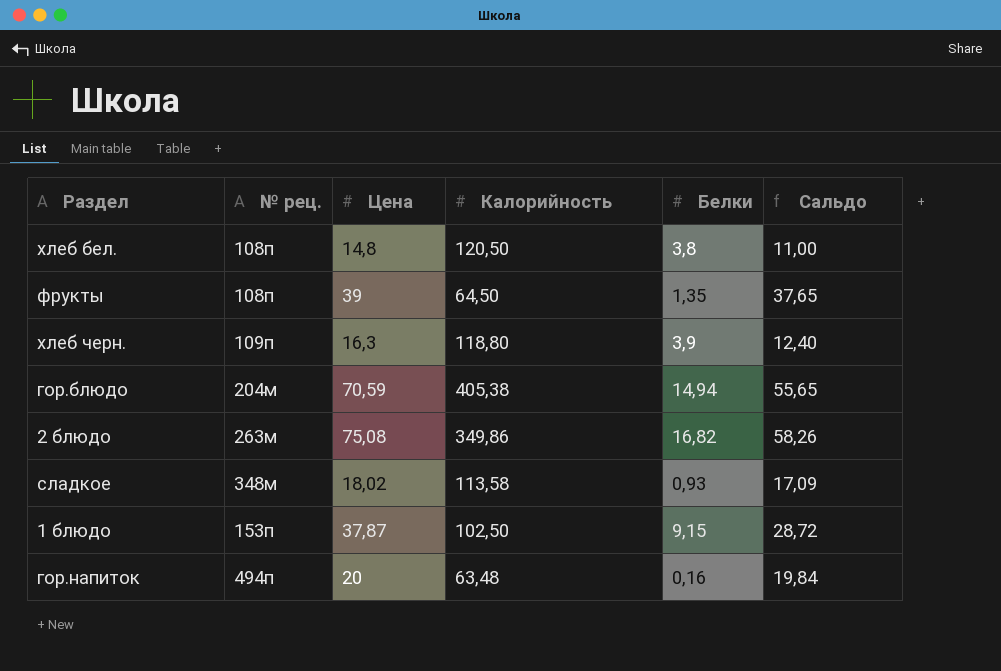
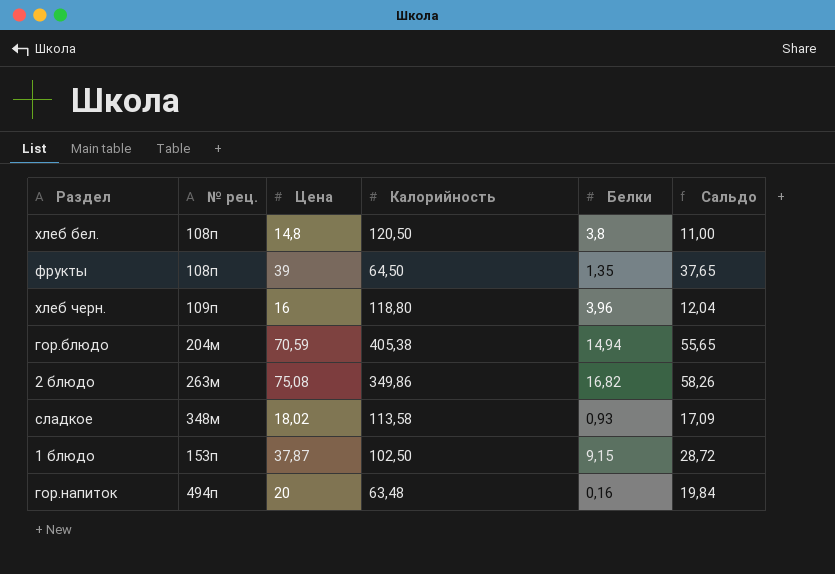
хлеб черн. | Цена: 16,3 -> 16
хлеб черн. | Белки: 3,9 -> 3,96
хлеб черн. | Сальдо: 12,40 -> 12,04

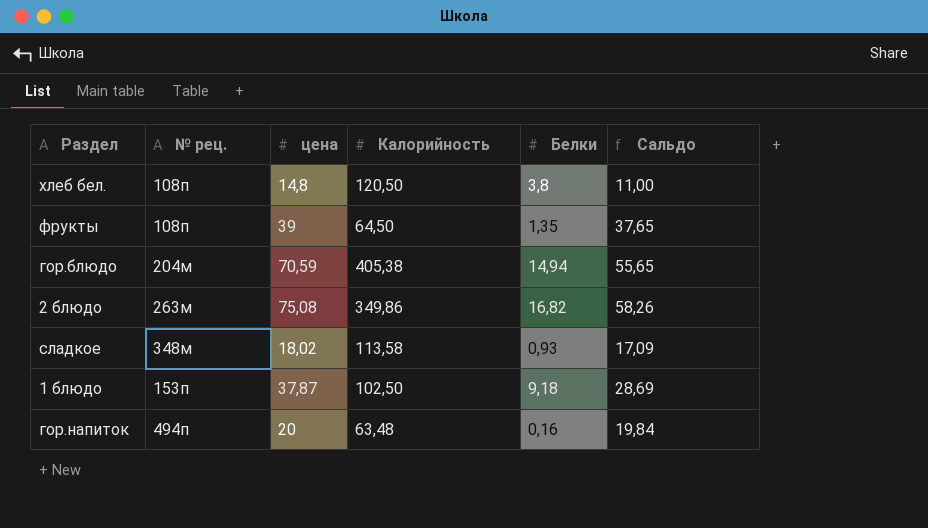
column name: Цена -> цена
row хлеб черн.: 109п | 16 | 118,80 | 3,96 | 12,04 -> none
1 блюдо | Белки: 9,15 -> 9,18
1 блюдо | Сальдо: 28,72 -> 28,69

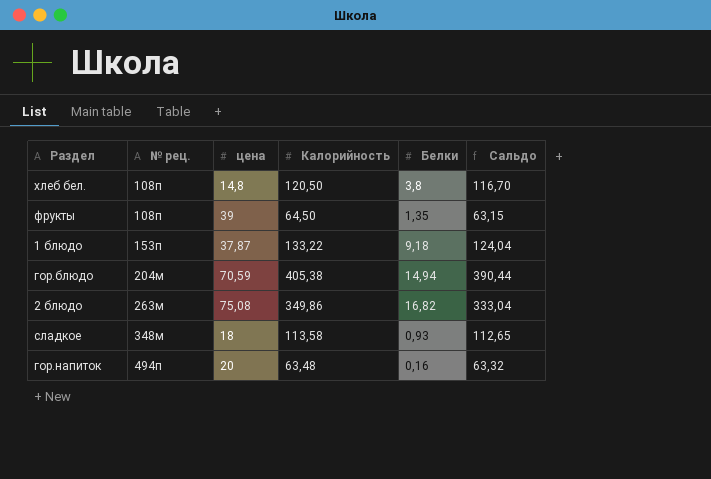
row order: none -> № рец. ascending
column Сальдо | formula: [цена] - [Белки] -> [Калорийность] - [Белки]
1 блюдо | Калорийность: 102,50 -> 133,22
сладкое | цена: 18,02 -> 18

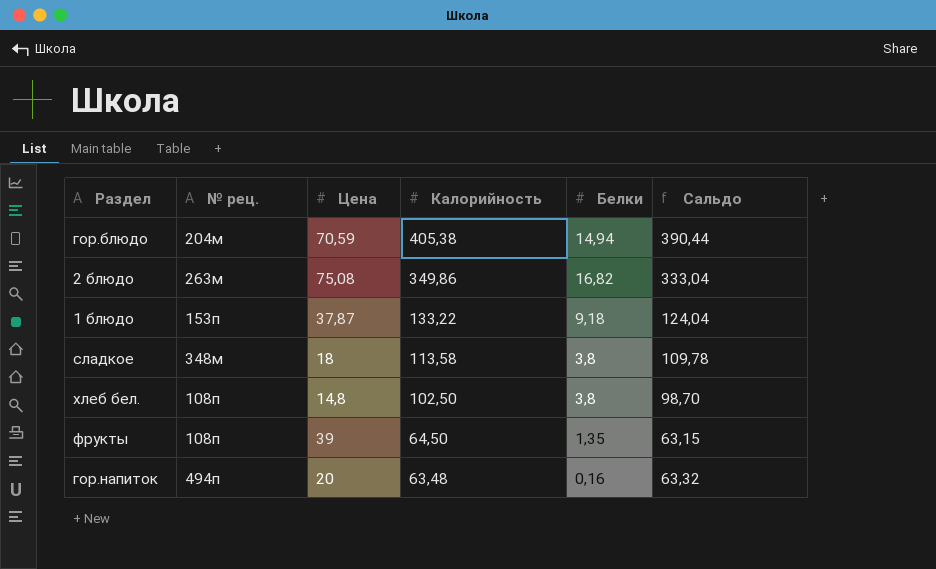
row order: № рец. ascending -> Калорийность descending
column name: цена -> Цена
сладкое | Белки: 0,93 -> 3,8
сладкое | Сальдо: 112,65 -> 109,78
хлеб бел. | Калорийность: 120,50 -> 102,50
хлеб бел. | Сальдо: 116,70 -> 98,70

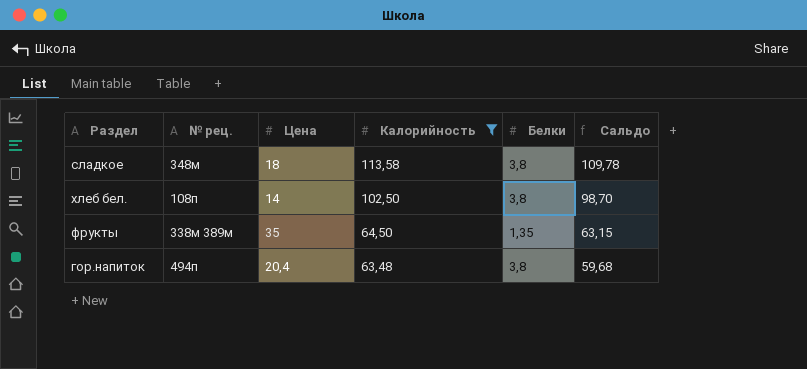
filter: none -> Калорийность <= 113,58
хлеб бел. | Цена: 14,8 -> 14
фрукты | № рец.: 108п -> 338м 389м
фрукты | Цена: 39 -> 35
гор.напиток | Цена: 20 -> 20,4
гор.напиток | Белки: 0,16 -> 3,8
гор.напиток | Сальдо: 63,32 -> 59,68

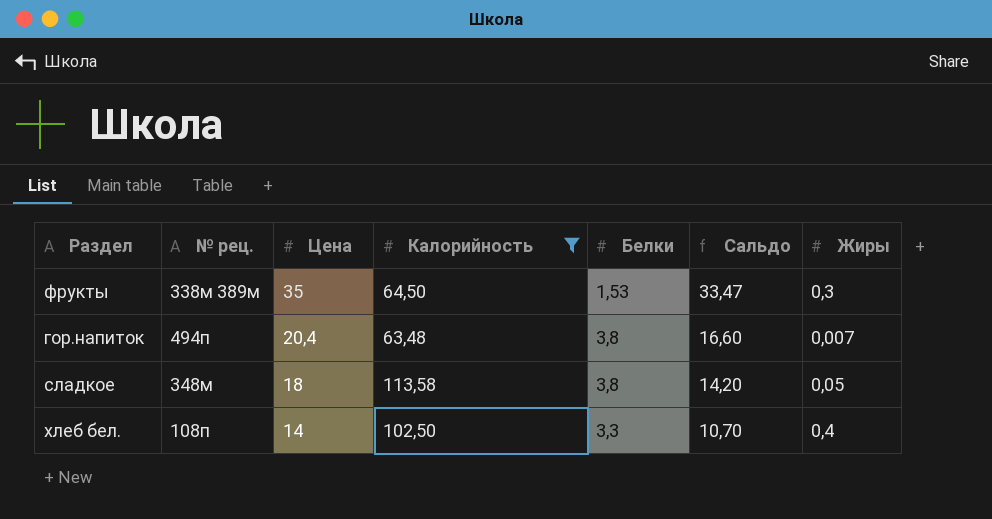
row order: Калорийность descending -> Цена descending
column Сальдо | formula: [Калорийность] - [Белки] -> [Цена] - [Белки]
column Жиры | position: none -> 7
фрукты | Белки: 1,35 -> 1,53
хлеб бел. | Белки: 3,8 -> 3,3

